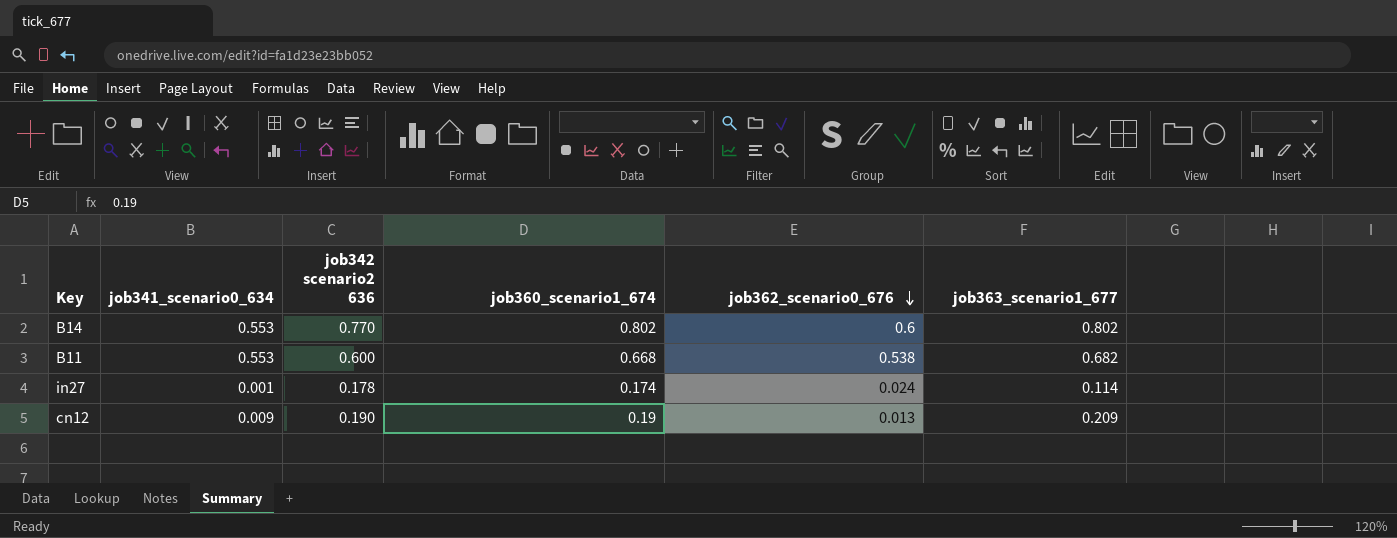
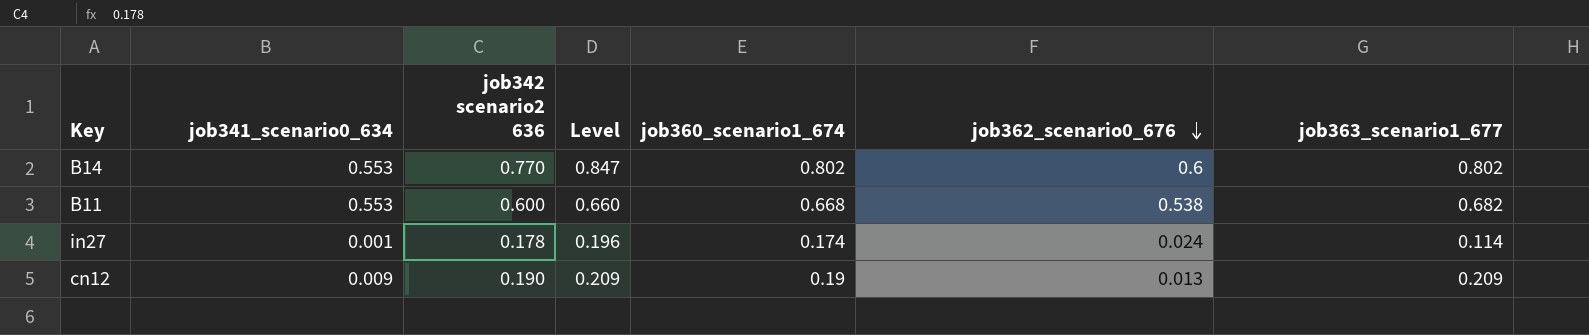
column Level | formula: none -> [job342 scenario2 636] * 1.1

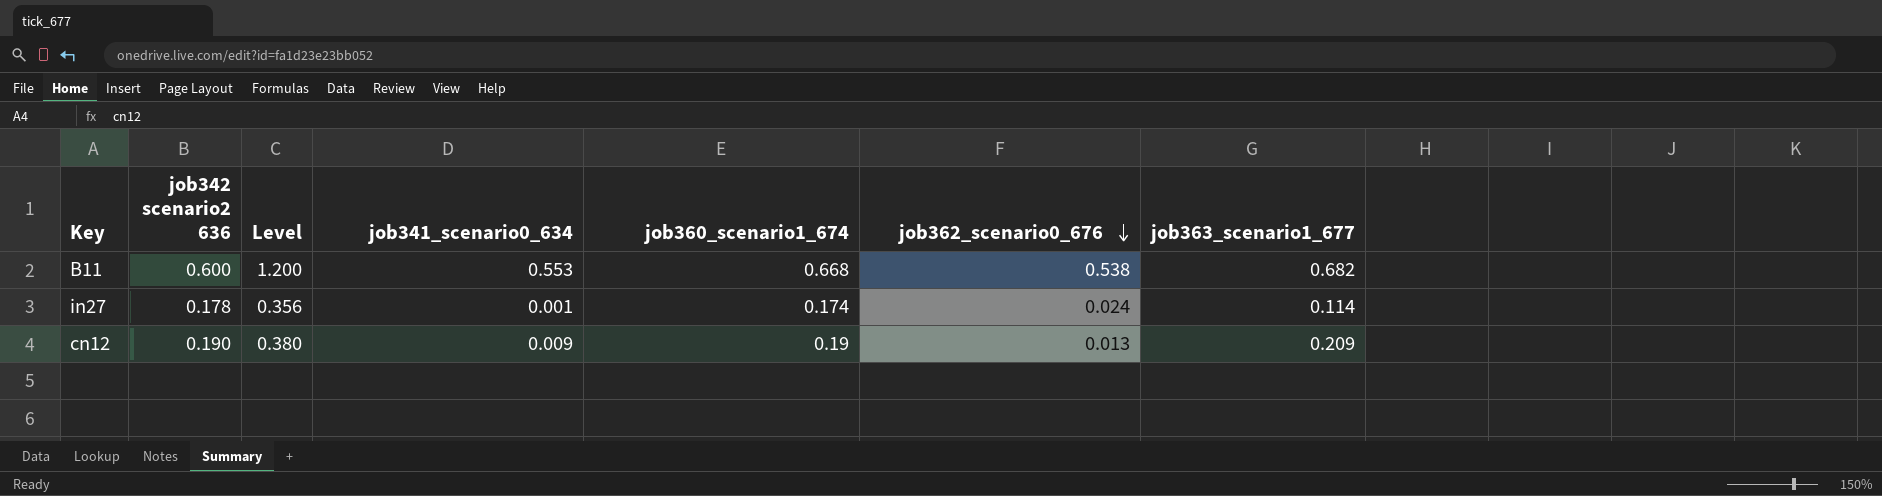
column Level | formula: [job342 scenario2 636] * 1.1 -> [job342 scenario2 636] * 2
column job341_scenario0_634 | position: 2 -> 4
row B14: 0.553 | 0.770 | 0.847 | 0.802 | 0.6 | 0.802 -> none

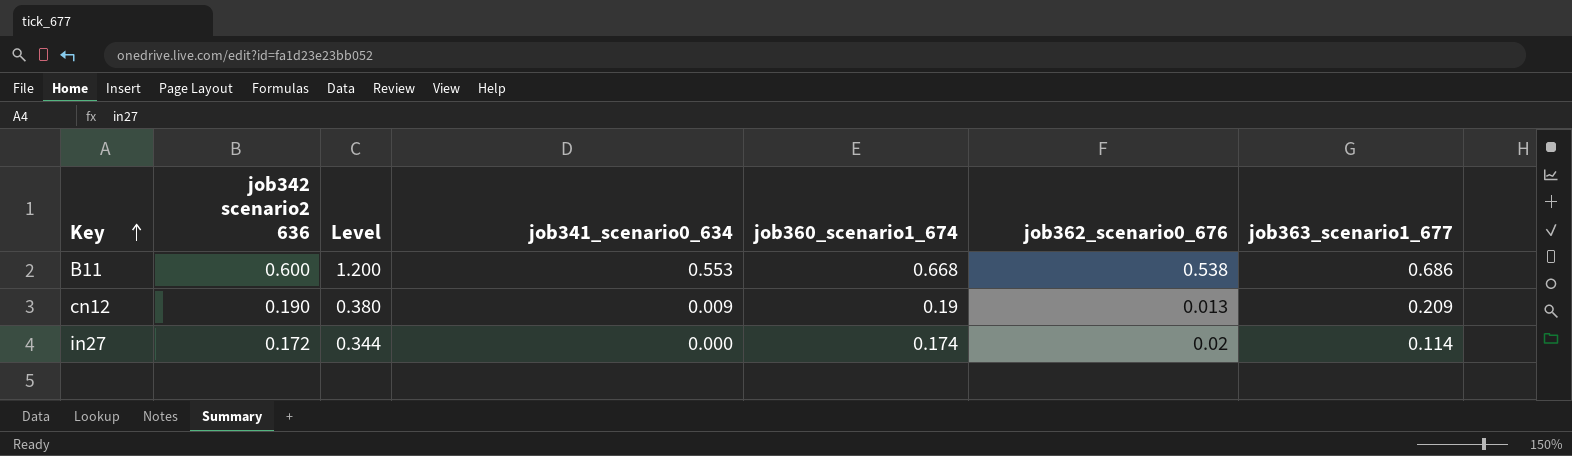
row order: job362_scenario0_676 descending -> Key ascending
B11 | job363_scenario1_677: 0.682 -> 0.686
in27 | job342 scenario2 636: 0.178 -> 0.172
in27 | Level: 0.356 -> 0.344
in27 | job341_scenario0_634: 0.001 -> 0.000
in27 | job362_scenario0_676: 0.024 -> 0.02

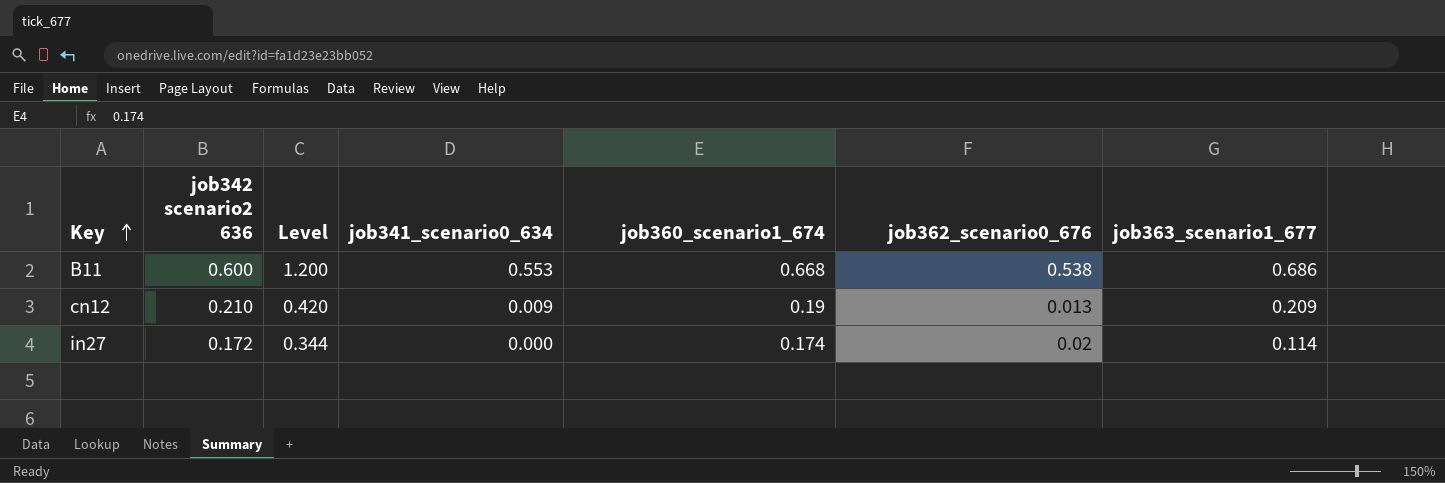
cn12 | job342 scenario2 636: 0.190 -> 0.210
cn12 | Level: 0.380 -> 0.420

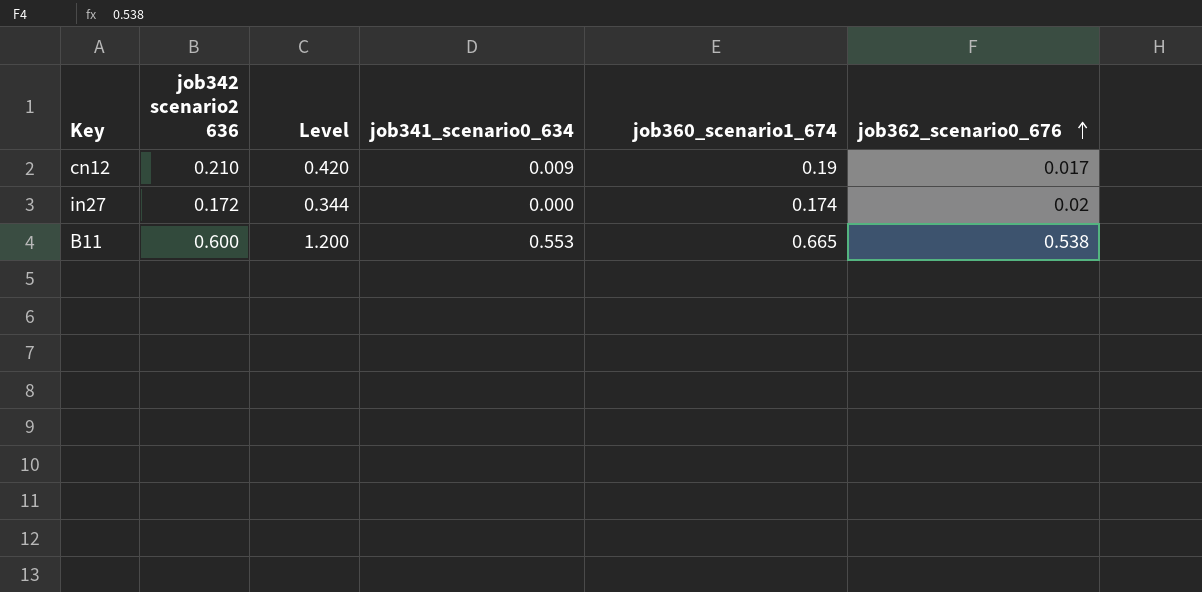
row order: Key ascending -> job362_scenario0_676 ascending
column job363_scenario1_677 | position: 7 -> none
cn12 | job362_scenario0_676: 0.013 -> 0.017
B11 | job360_scenario1_674: 0.668 -> 0.665

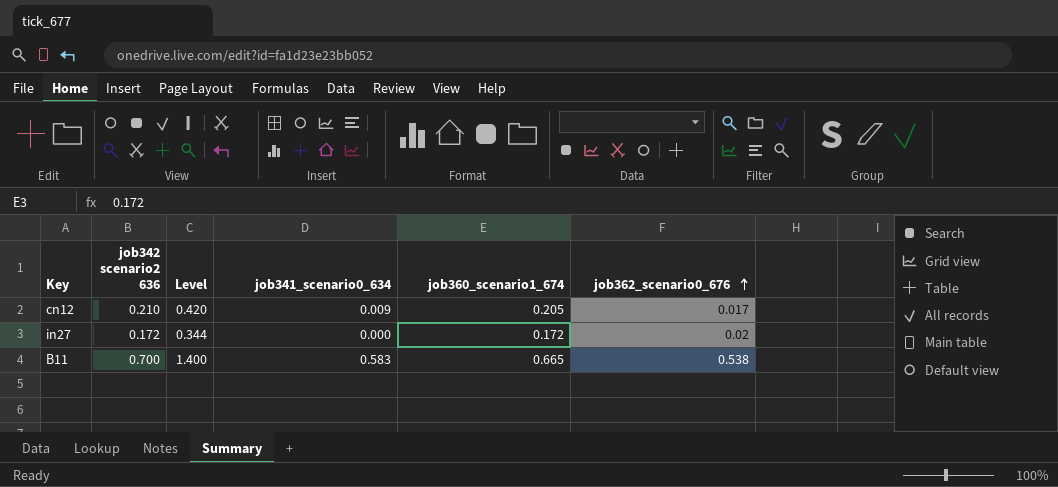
cn12 | job360_scenario1_674: 0.19 -> 0.205
in27 | job360_scenario1_674: 0.174 -> 0.172
B11 | job342 scenario2 636: 0.600 -> 0.700
B11 | Level: 1.200 -> 1.400
B11 | job341_scenario0_634: 0.553 -> 0.583

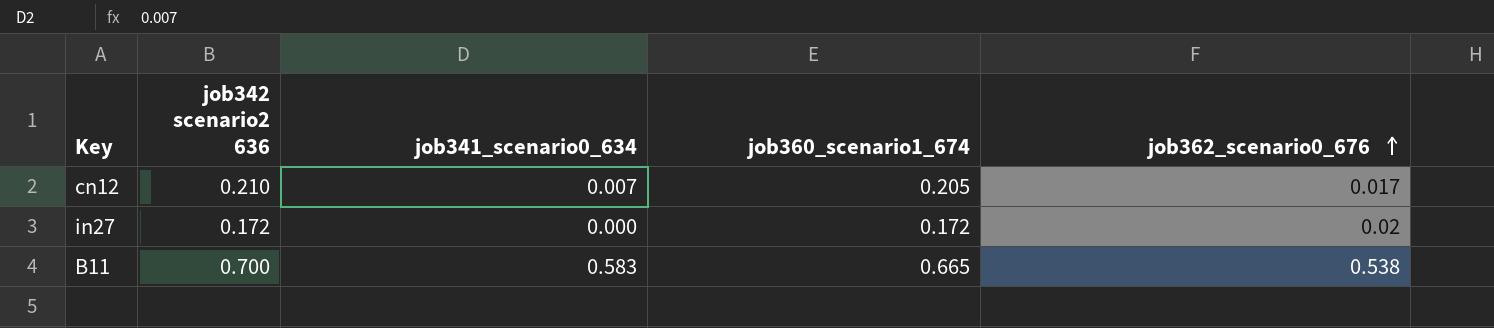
column Level | formula: [job342 scenario2 636] * 2 -> none
cn12 | job341_scenario0_634: 0.009 -> 0.007

